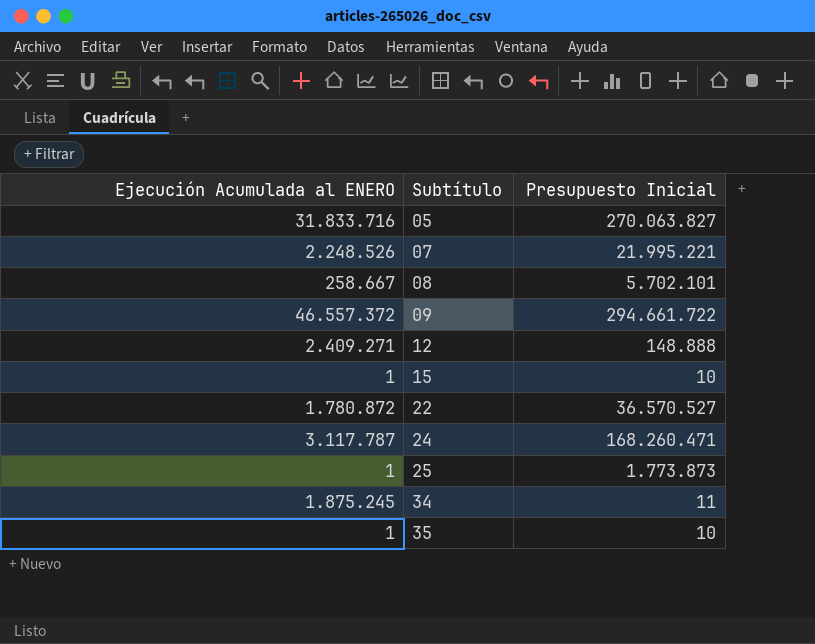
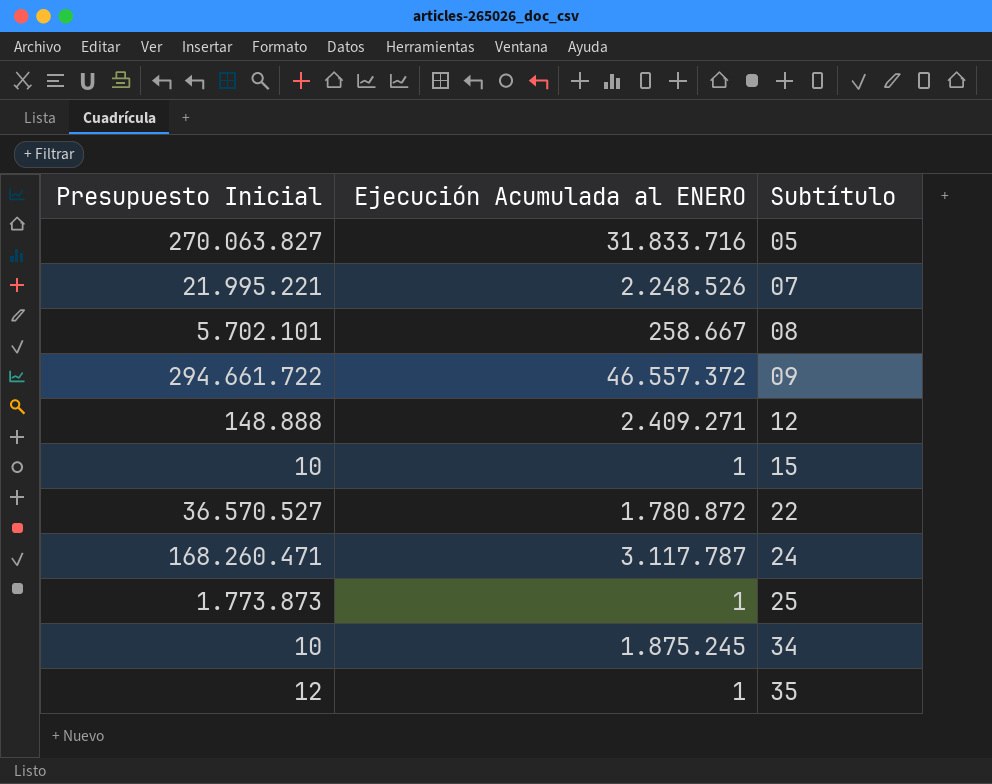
column Presupuesto Inicial | position: 3 -> 1
34 | Presupuesto Inicial: 11 -> 10
35 | Presupuesto Inicial: 10 -> 12

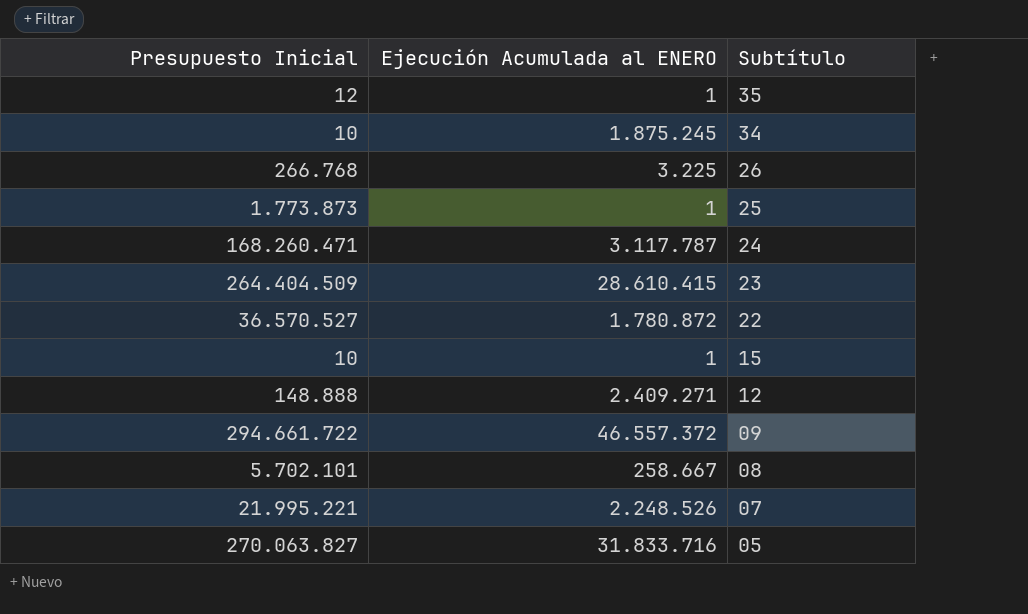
row order: Subtítulo ascending -> Subtítulo descending
row 26: none -> 266.768 | 3.225
row 23: none -> 264.404.509 | 28.610.415

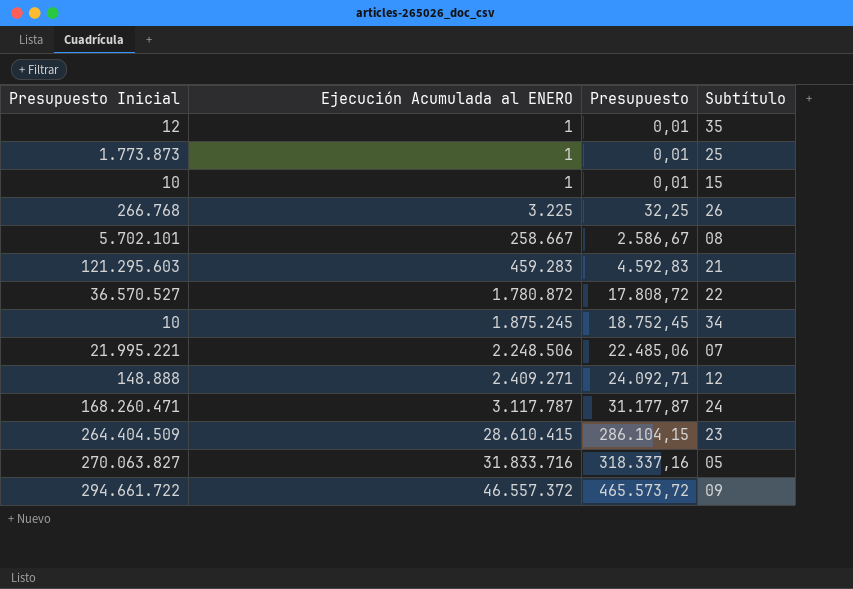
row order: Subtítulo descending -> Ejecución Acumulada al ENERO ascending
column Presupuesto | formula: none -> [Ejecución Acumulada al ENERO] * 0,01
row 21: none -> 121.295.603 | 459.283 | 4.592,83
07 | Ejecución Acumulada al ENERO: 2.248.526 -> 2.248.506

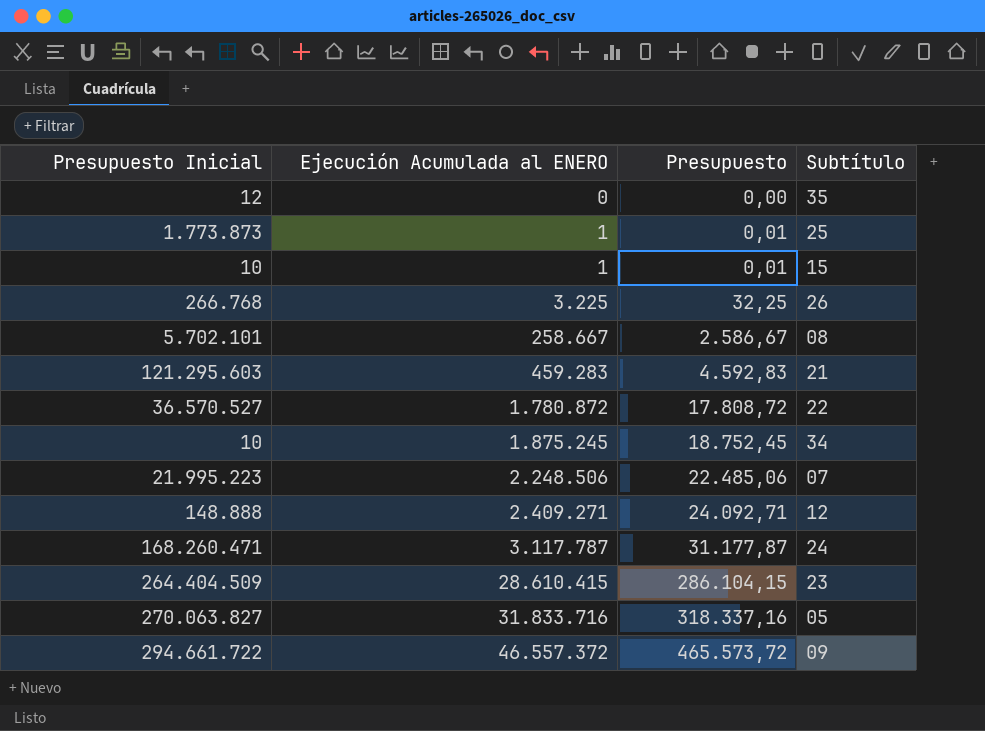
35 | Ejecución Acumulada al ENERO: 1 -> 0
35 | Presupuesto: 0,01 -> 0,00
07 | Presupuesto Inicial: 21.995.221 -> 21.995.223

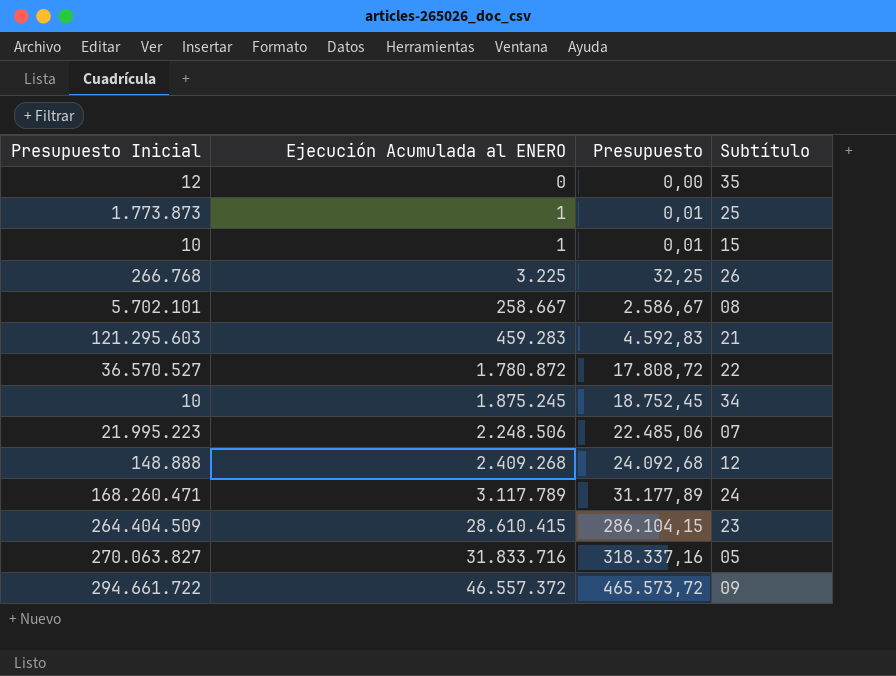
12 | Ejecución Acumulada al ENERO: 2.409.271 -> 2.409.268
12 | Presupuesto: 24.092,71 -> 24.092,68
24 | Ejecución Acumulada al ENERO: 3.117.787 -> 3.117.789
24 | Presupuesto: 31.177,87 -> 31.177,89

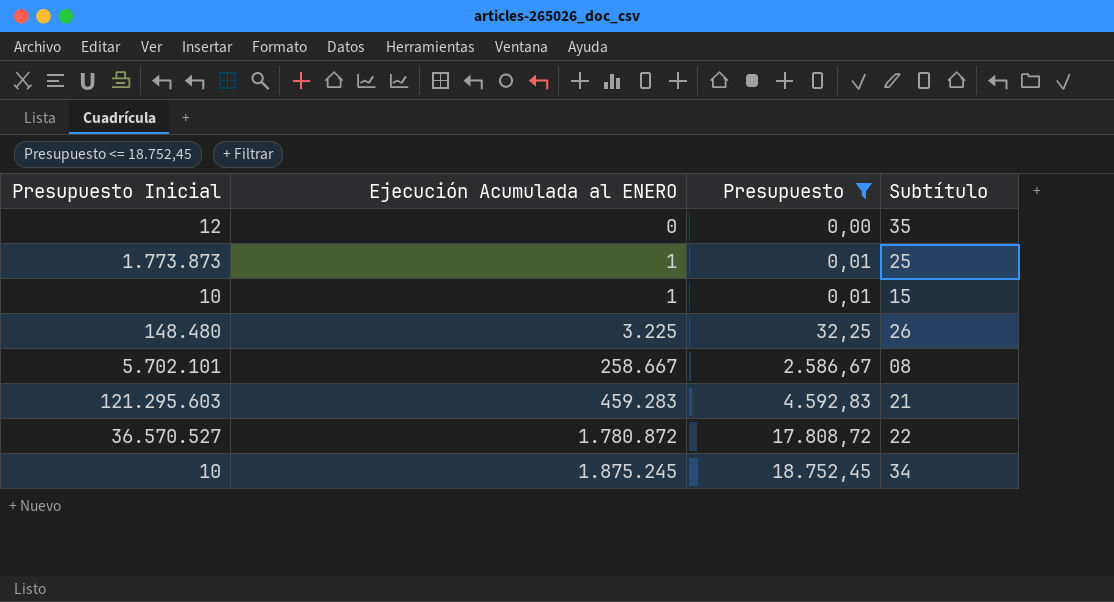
filter: none -> Presupuesto <= 18.752,45
26 | Presupuesto Inicial: 266.768 -> 148.480

